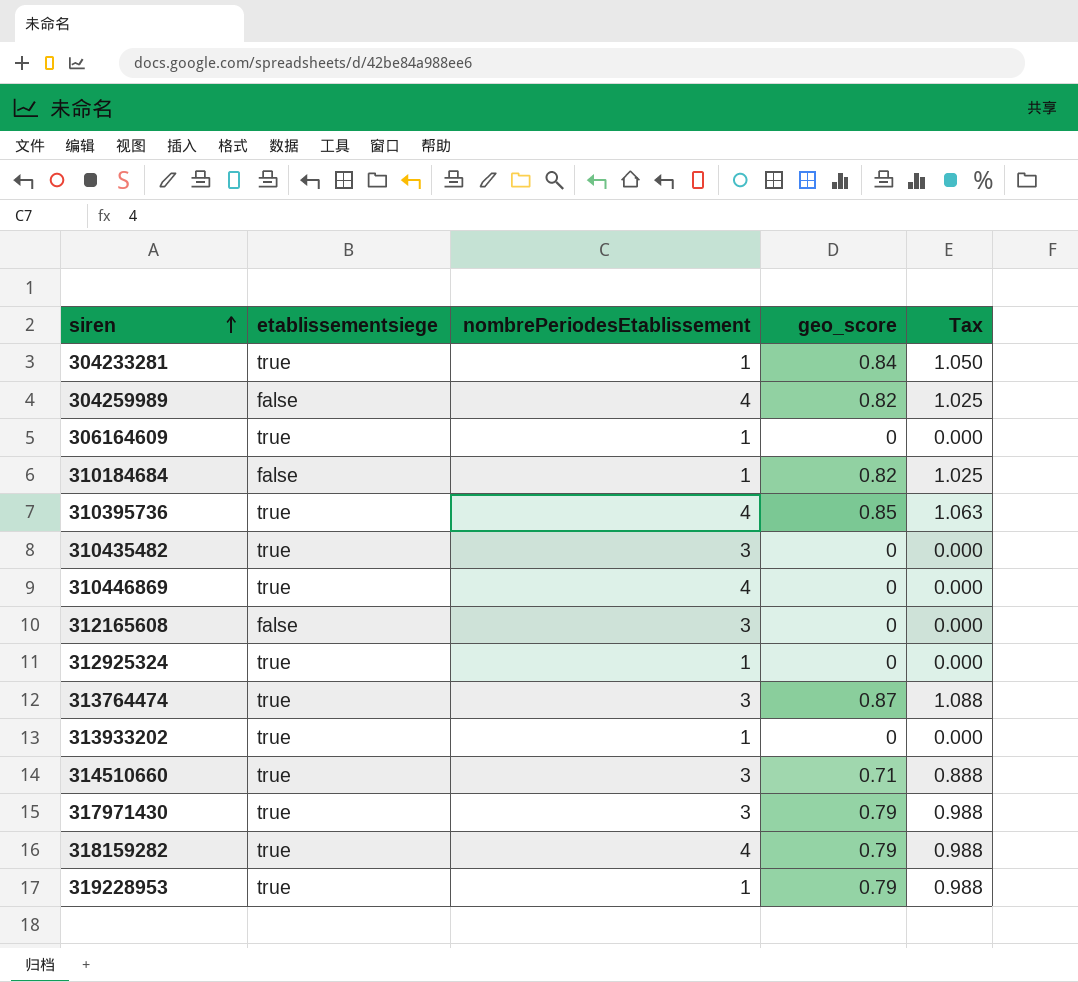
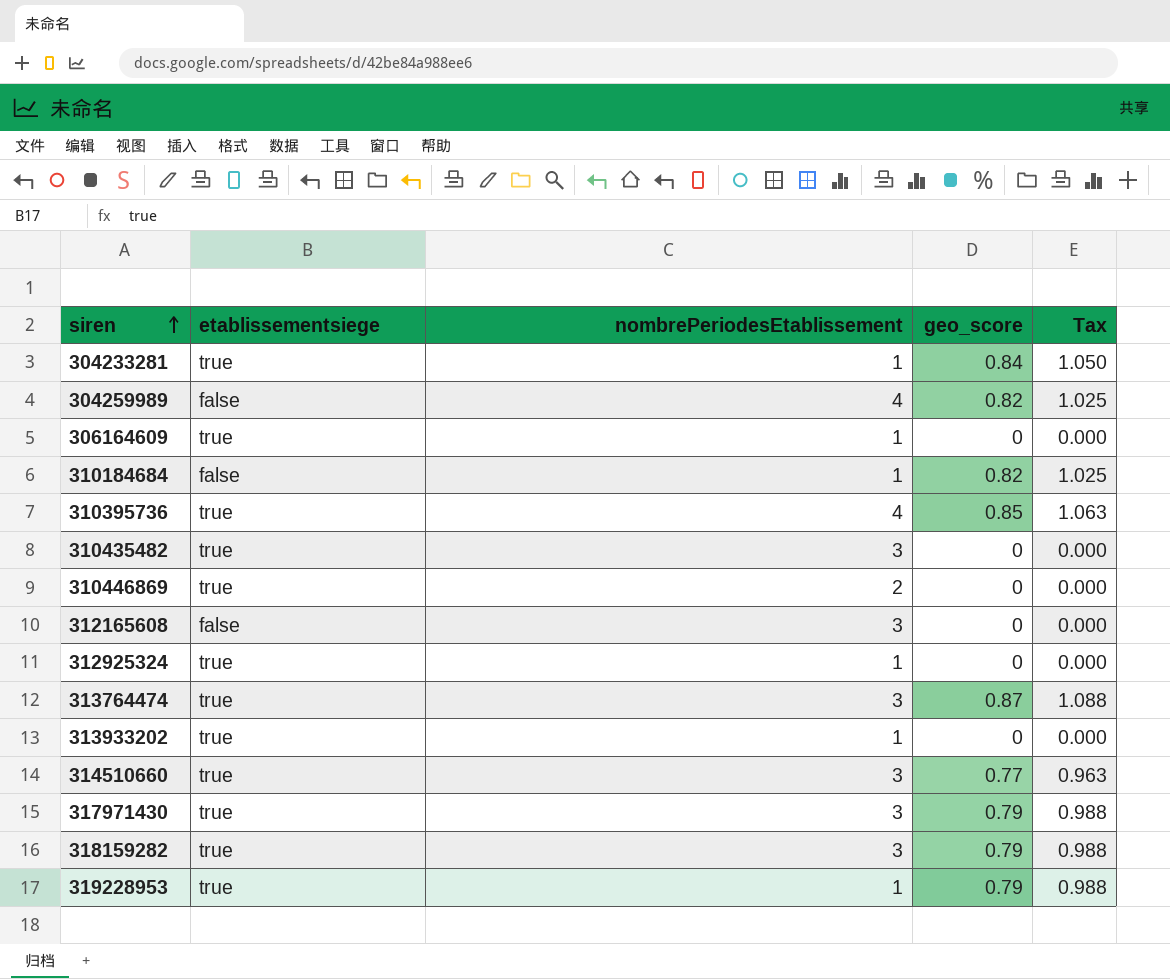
310446869 | nombrePeriodesEtablissement: 4 -> 2
314510660 | geo_score: 0.71 -> 0.77
314510660 | Tax: 0.888 -> 0.963
318159282 | nombrePeriodesEtablissement: 4 -> 3

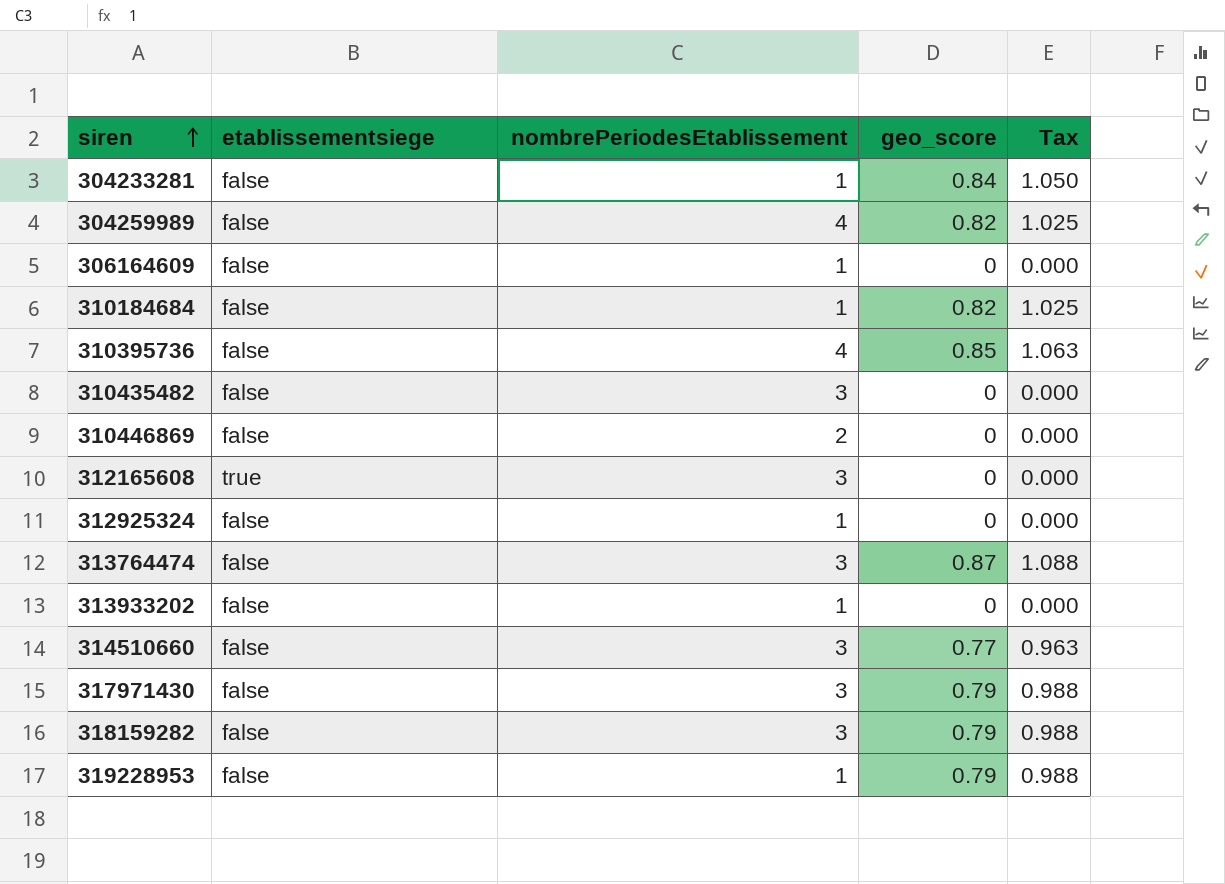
304233281 | etablissementsiege: true -> false
306164609 | etablissementsiege: true -> false
310395736 | etablissementsiege: true -> false
310435482 | etablissementsiege: true -> false
310446869 | etablissementsiege: true -> false
312165608 | etablissementsiege: false -> true
312925324 | etablissementsiege: true -> false
313764474 | etablissementsiege: true -> false
313933202 | etablissementsiege: true -> false
314510660 | etablissementsiege: true -> false
317971430 | etablissementsiege: true -> false
318159282 | etablissementsiege: true -> false
319228953 | etablissementsiege: true -> false

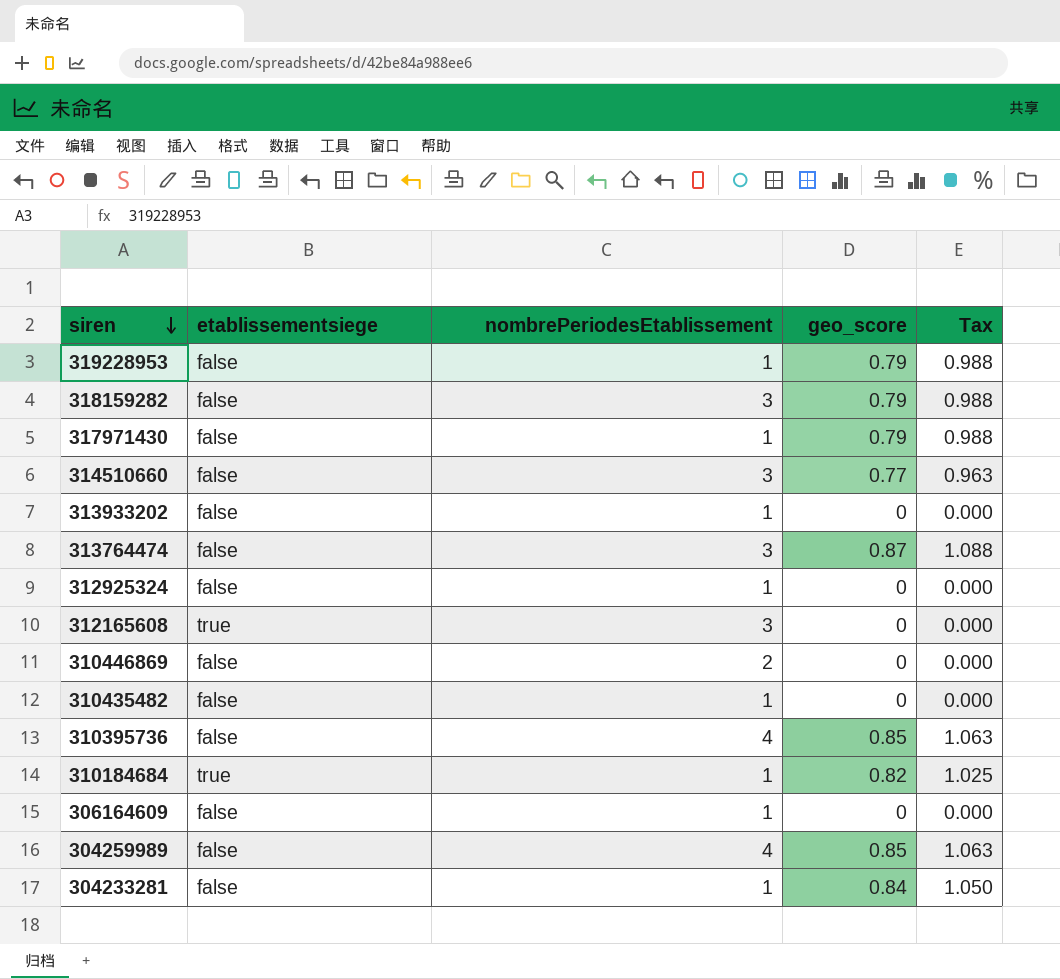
row order: siren ascending -> siren descending
317971430 | nombrePeriodesEtablissement: 3 -> 1
310435482 | nombrePeriodesEtablissement: 3 -> 1
310184684 | etablissementsiege: false -> true
304259989 | geo_score: 0.82 -> 0.85
304259989 | Tax: 1.025 -> 1.063

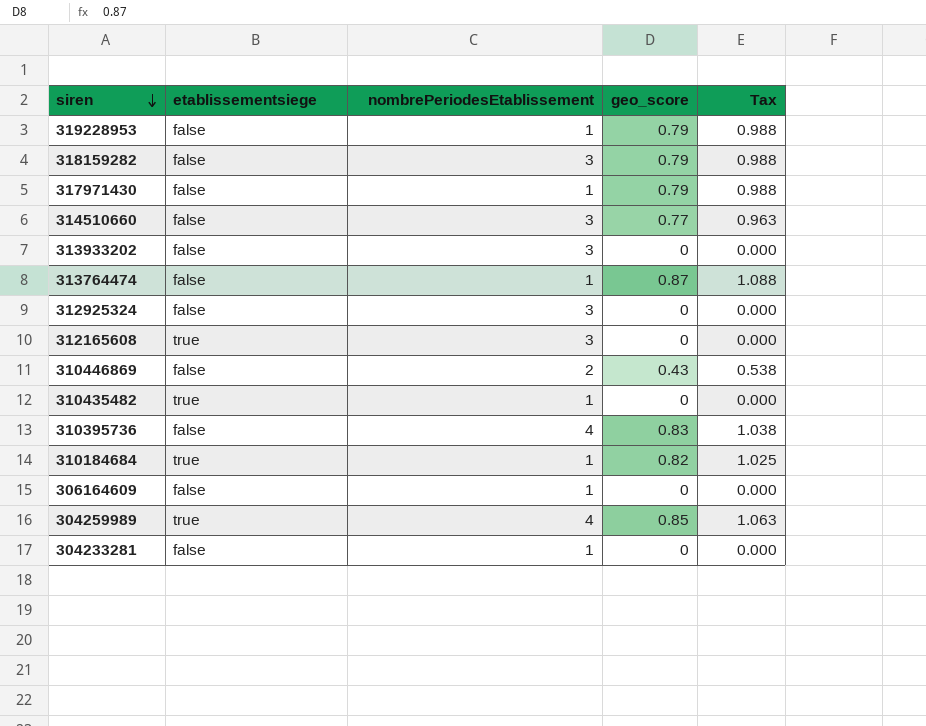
313933202 | nombrePeriodesEtablissement: 1 -> 3
313764474 | nombrePeriodesEtablissement: 3 -> 1
312925324 | nombrePeriodesEtablissement: 1 -> 3
310446869 | geo_score: 0 -> 0.43
310446869 | Tax: 0.000 -> 0.538
310435482 | etablissementsiege: false -> true
310395736 | geo_score: 0.85 -> 0.83
310395736 | Tax: 1.063 -> 1.038
304259989 | etablissementsiege: false -> true
304233281 | geo_score: 0.84 -> 0
304233281 | Tax: 1.050 -> 0.000

